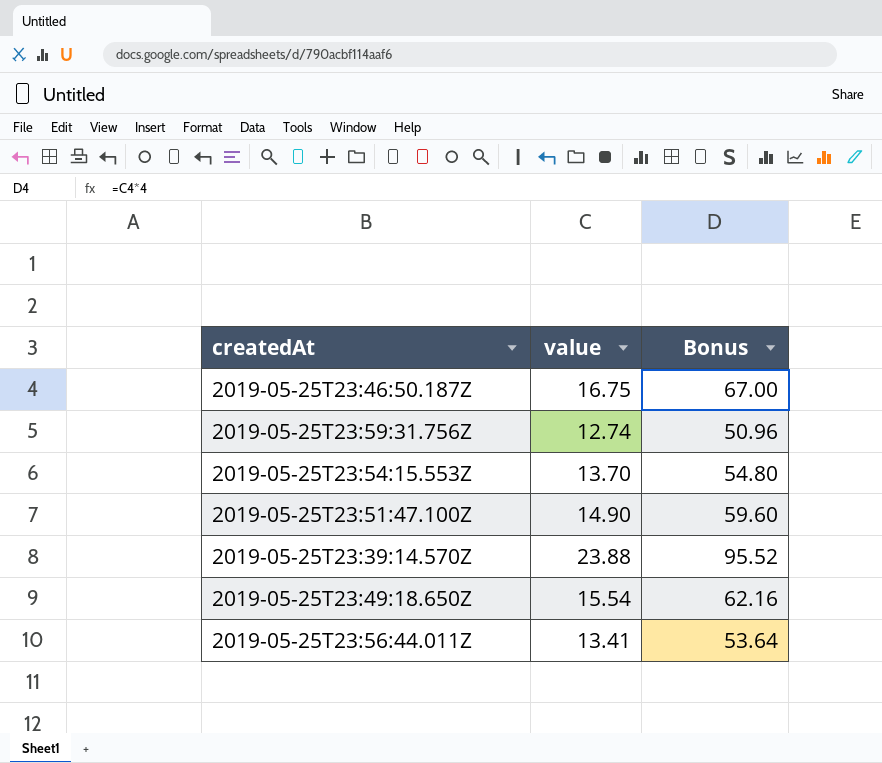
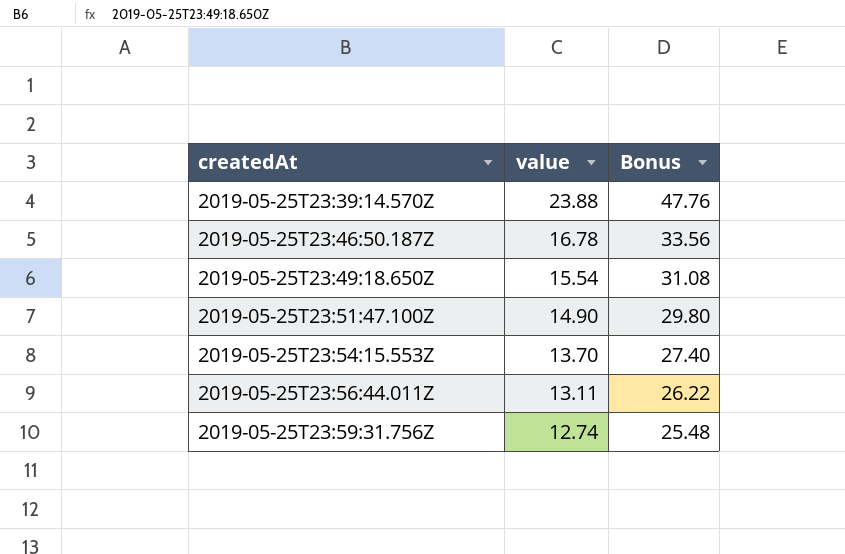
row order: none -> createdAt ascending
column Bonus | formula: [value] * 4 -> [value] * 2
2019-05-25T23:46:50.187Z | value: 16.75 -> 16.78
2019-05-25T23:56:44.011Z | value: 13.41 -> 13.11

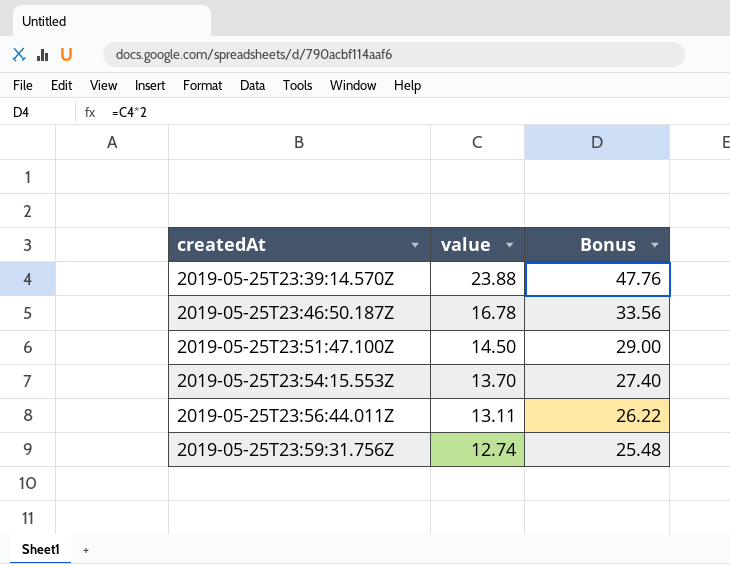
row 2019-05-25T23:49:18.650Z: 15.54 | 31.08 -> none
2019-05-25T23:51:47.100Z | value: 14.90 -> 14.50
2019-05-25T23:51:47.100Z | Bonus: 29.80 -> 29.00

